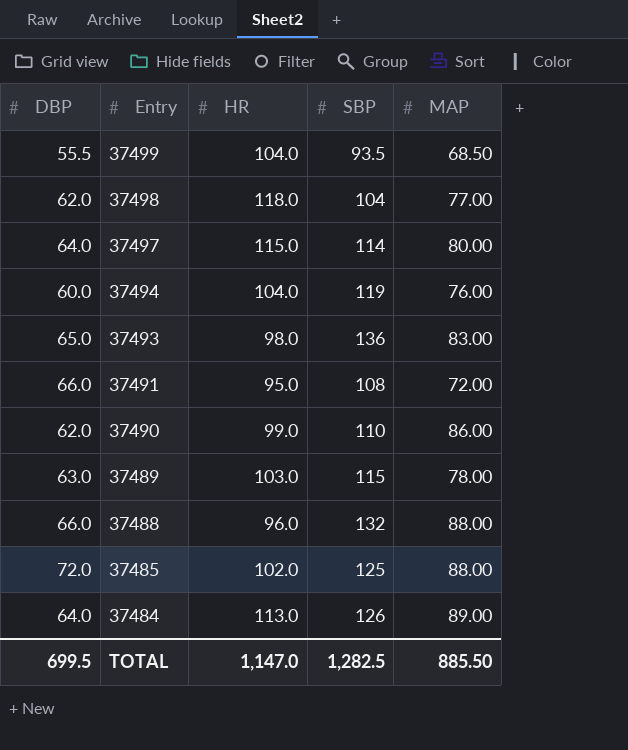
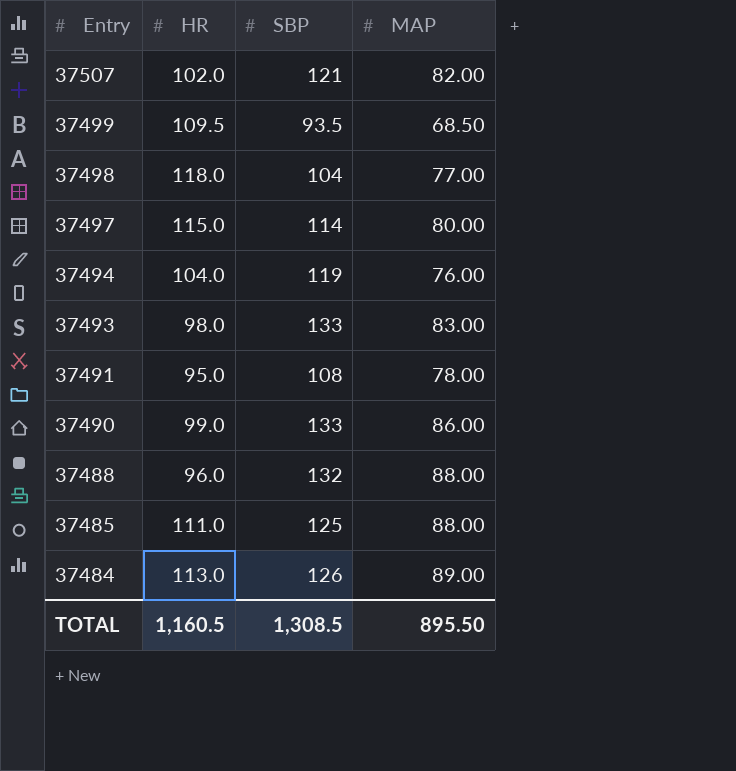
column DBP | position: 1 -> none
row 37489: 63.0 | 103.0 | 115 | 78.00 -> none
row 37507: none -> 102.0 | 121 | 82.00
37499 | HR: 104.0 -> 109.5
37493 | SBP: 136 -> 133
37491 | MAP: 72.00 -> 78.00
37490 | SBP: 110 -> 133
37485 | HR: 102.0 -> 111.0
TOTAL | HR: 1,147.0 -> 1,160.5
TOTAL | SBP: 1,282.5 -> 1,308.5
TOTAL | MAP: 885.50 -> 895.50

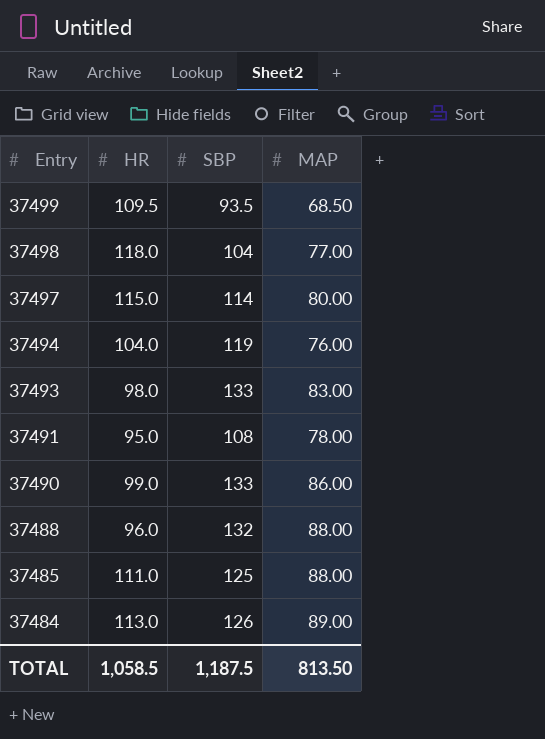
row 37507: 102.0 | 121 | 82.00 -> none
TOTAL | HR: 1,160.5 -> 1,058.5
TOTAL | SBP: 1,308.5 -> 1,187.5
TOTAL | MAP: 895.50 -> 813.50

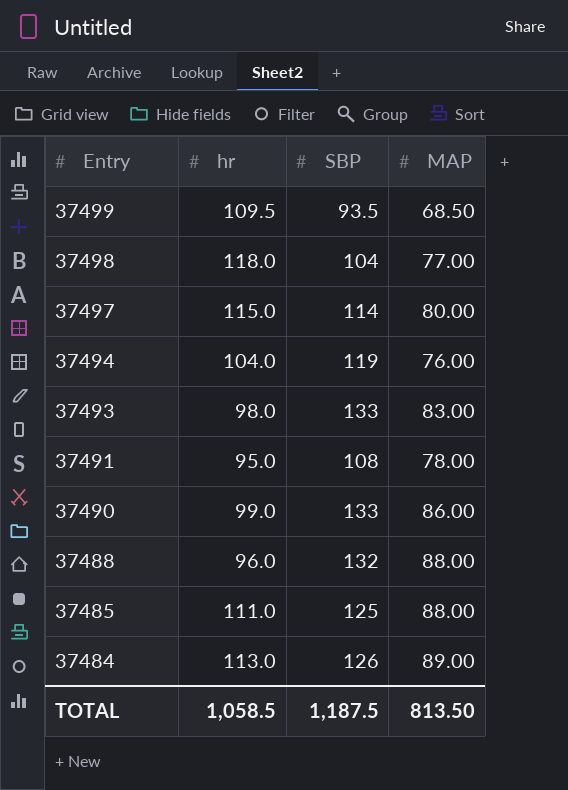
column name: HR -> hr

